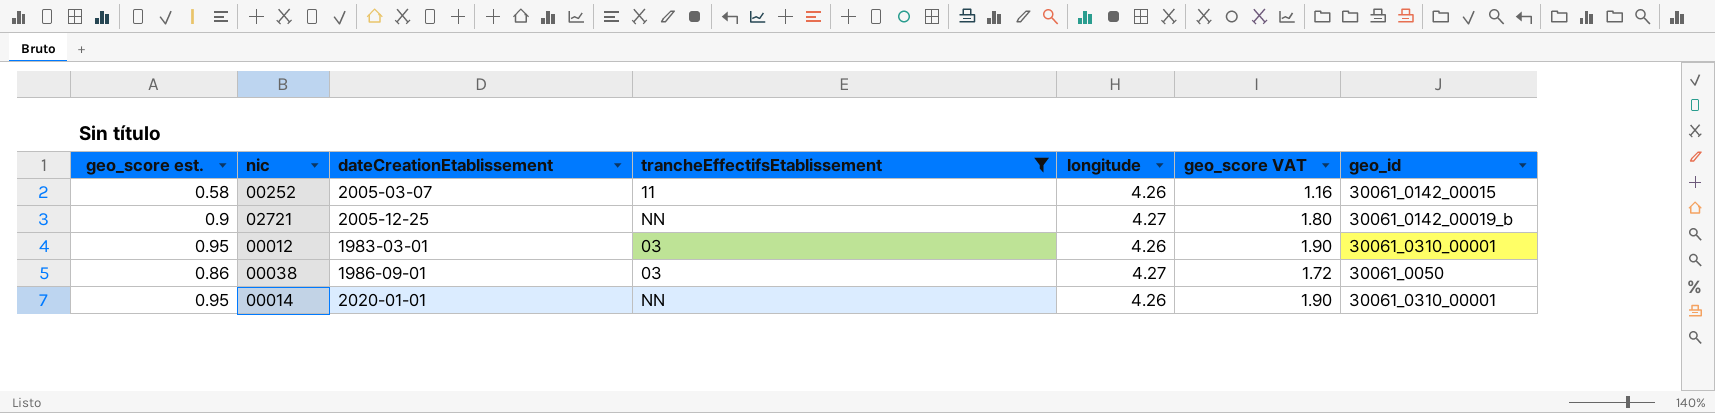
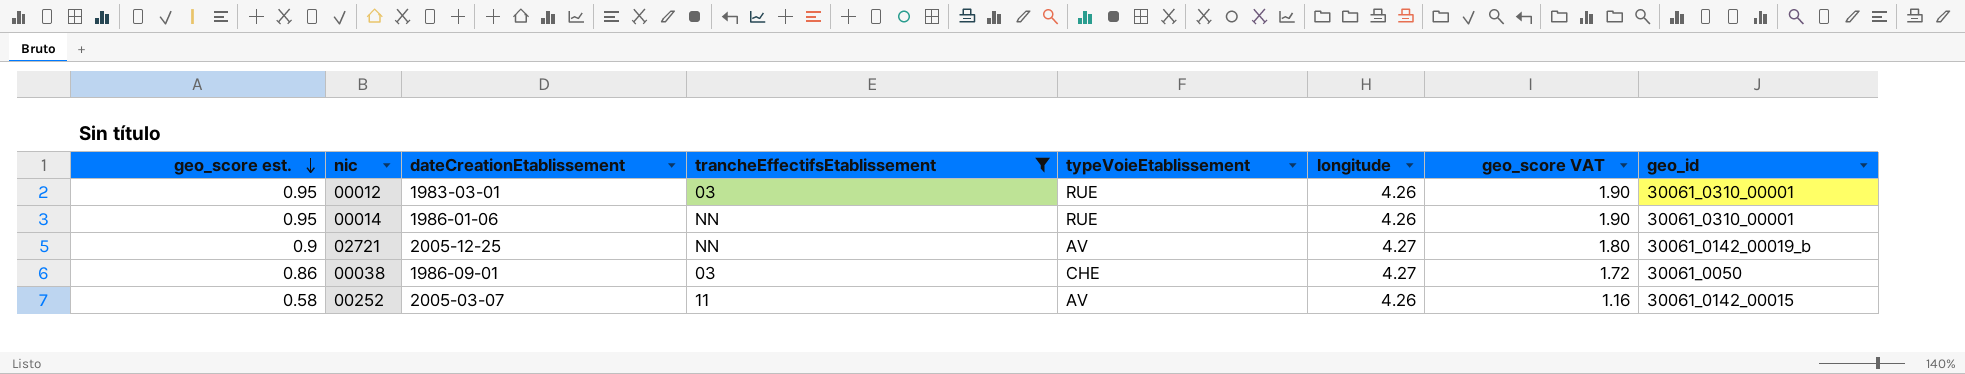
row order: none -> geo_score est. descending
column typeVoieEtablissement | position: none -> 5
00014 | dateCreationEtablissement: 2020-01-01 -> 1986-01-06

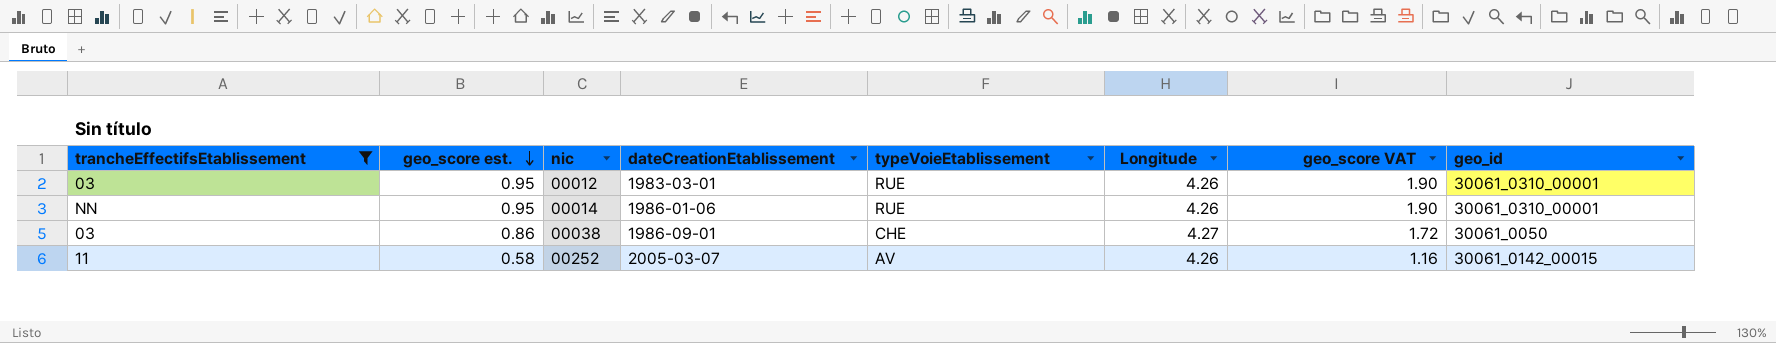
column trancheEffectifsEtablissement | position: 4 -> 1
column name: longitude -> Longitude
row 02721: 0.9 | 2005-12-25 | NN | AV | 4.27 | 1.80 | 30061_0142_00019_b -> none

